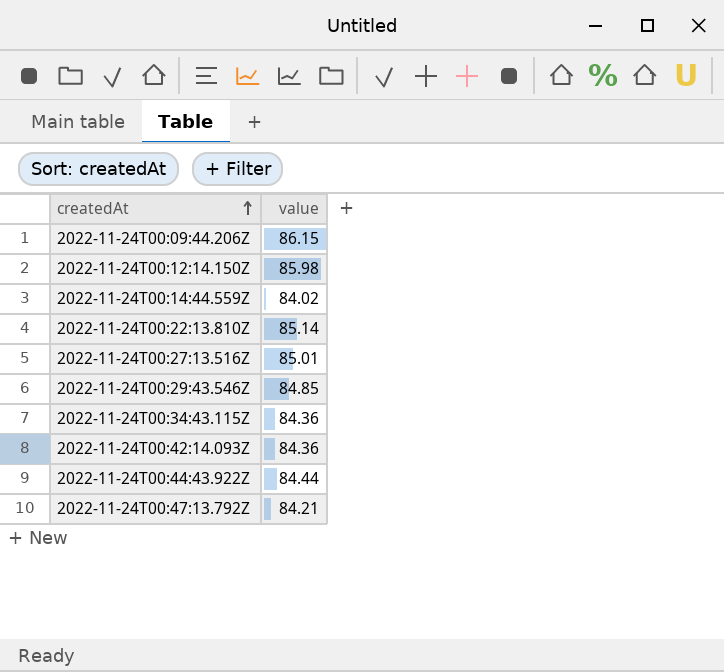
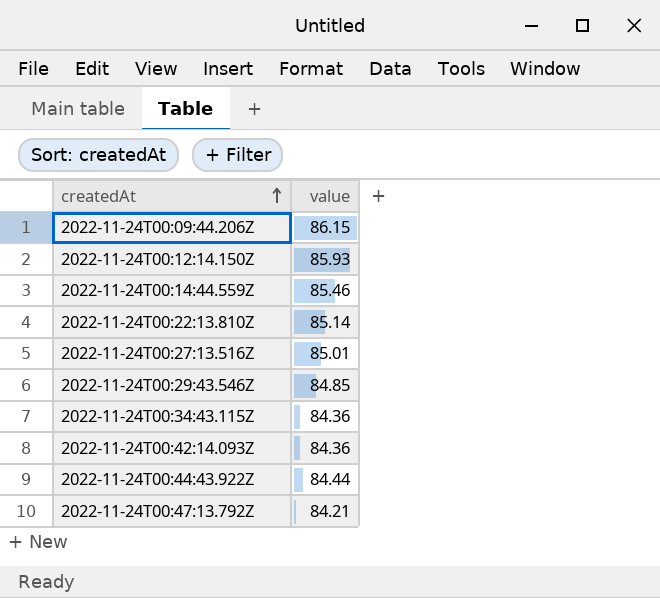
2022-11-24T00:12:14.150Z | value: 85.98 -> 85.93
2022-11-24T00:14:44.559Z | value: 84.02 -> 85.46

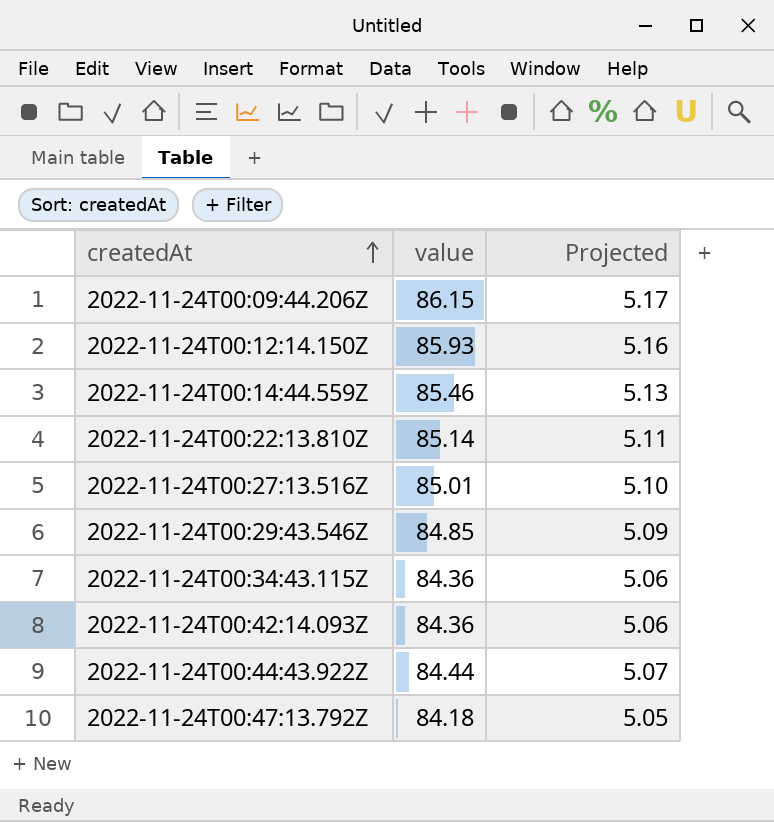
column Projected | formula: none -> [value] * 0.06
2022-11-24T00:47:13.792Z | value: 84.21 -> 84.18

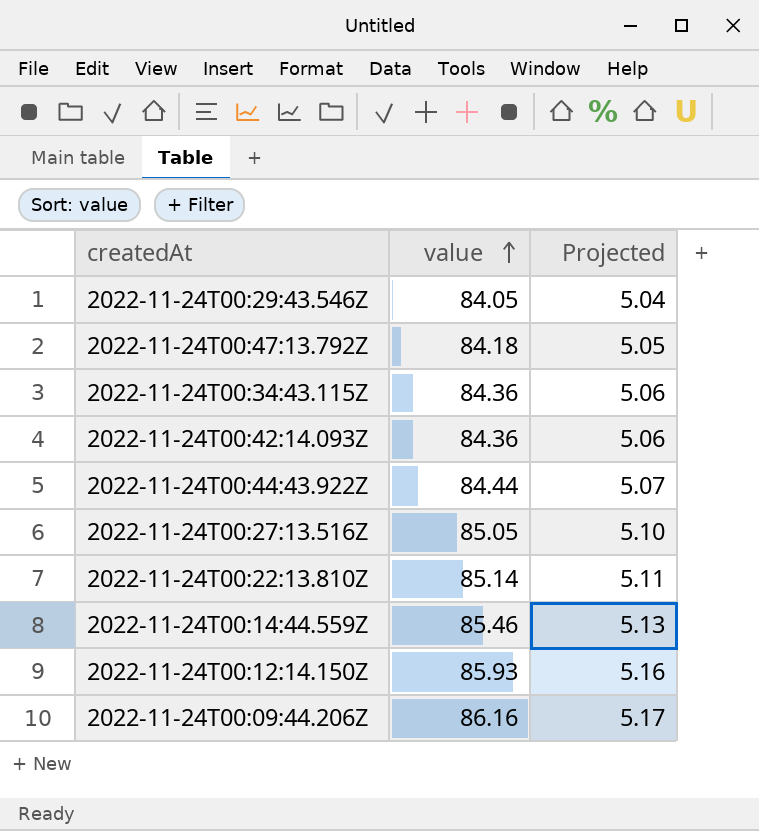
row order: createdAt ascending -> value ascending
2022-11-24T00:29:43.546Z | value: 84.85 -> 84.05
2022-11-24T00:29:43.546Z | Projected: 5.09 -> 5.04
2022-11-24T00:27:13.516Z | value: 85.01 -> 85.05
2022-11-24T00:09:44.206Z | value: 86.15 -> 86.16

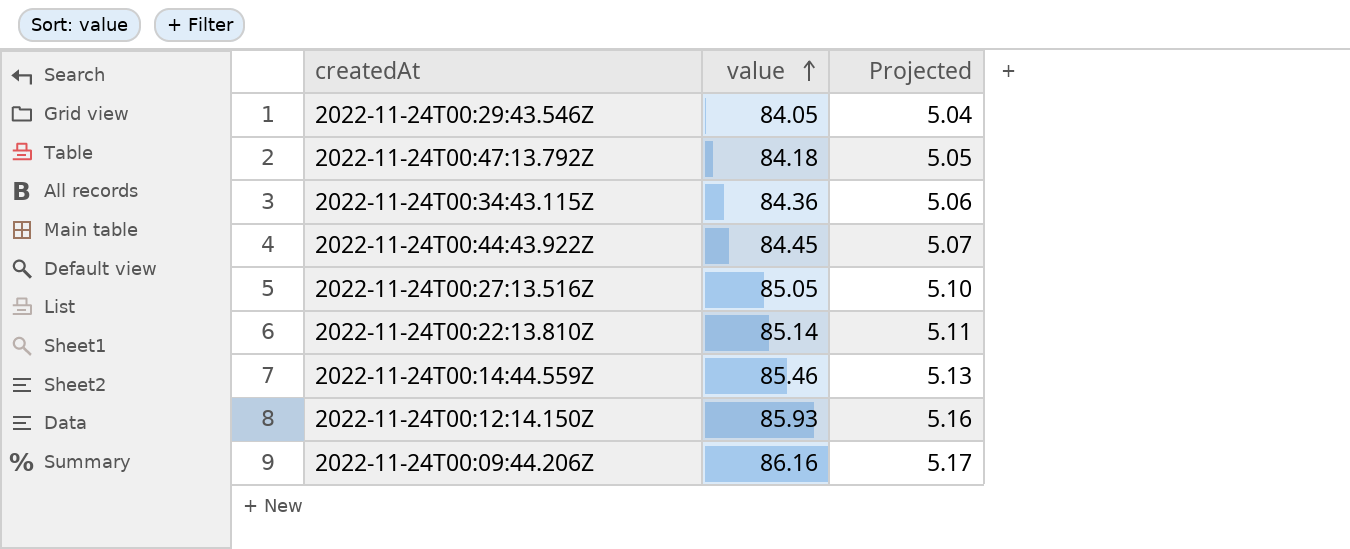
row 2022-11-24T00:42:14.093Z: 84.36 | 5.06 -> none
2022-11-24T00:44:43.922Z | value: 84.44 -> 84.45

